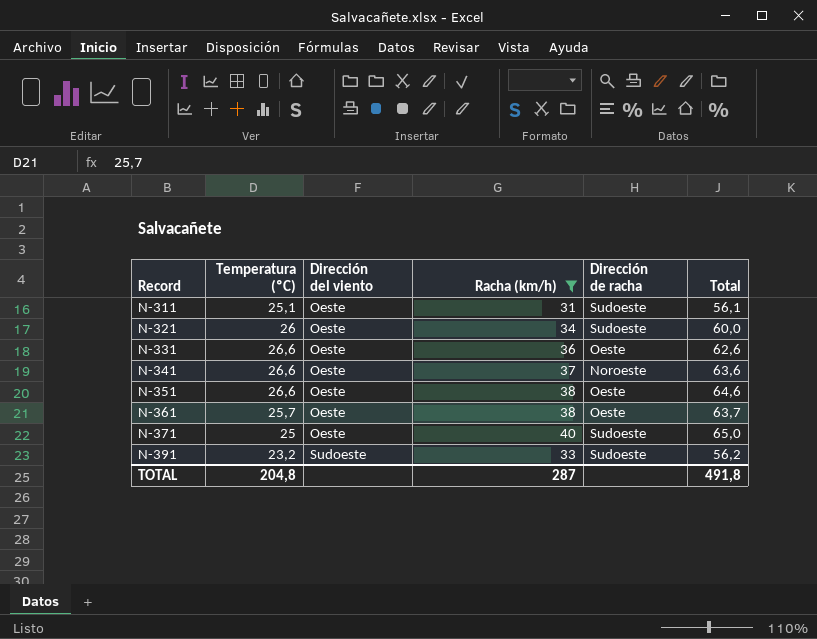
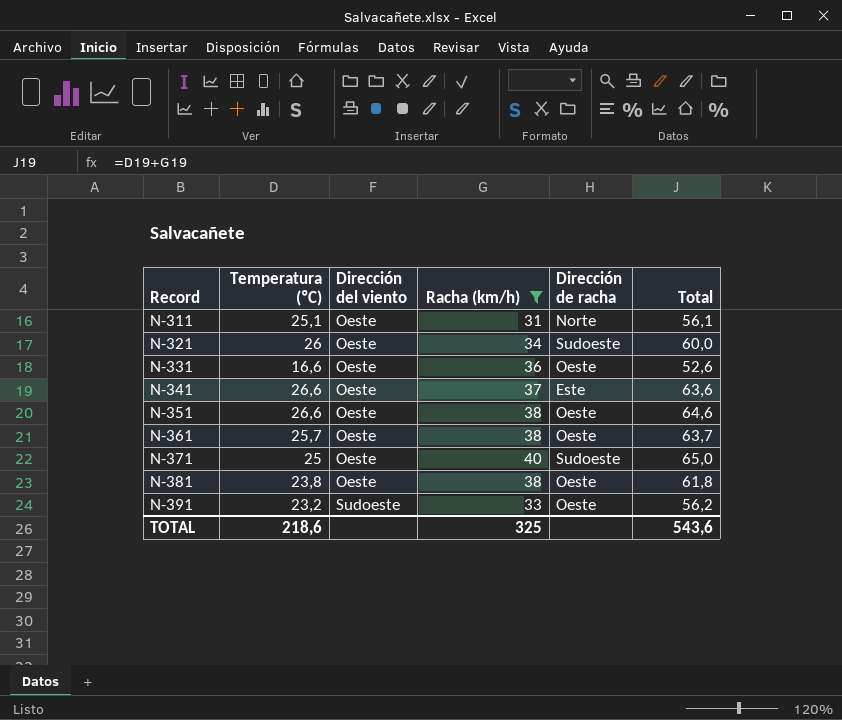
N-311 | Dirección de racha: Sudoeste -> Norte
N-331 | Temperatura (ºC): 26,6 -> 16,6
N-331 | Total: 62,6 -> 52,6
N-341 | Dirección de racha: Noroeste -> Este
row N-381: none -> 23,8 | Oeste | 38 | Oeste | 61,8
N-391 | Dirección de racha: Sudoeste -> Oeste
TOTAL | Temperatura (ºC): 204,8 -> 218,6
TOTAL | Racha (km/h): 287 -> 325
TOTAL | Total: 491,8 -> 543,6

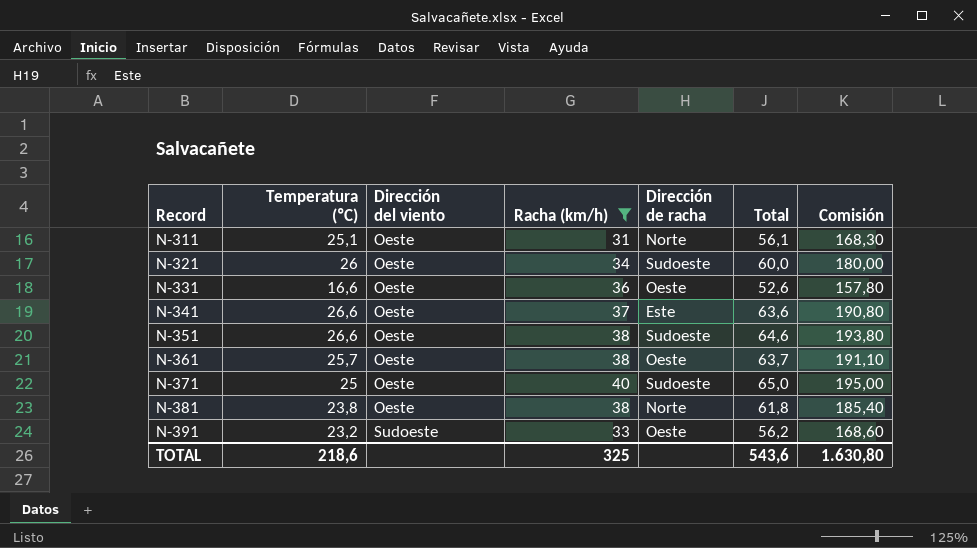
column Comisión | formula: none -> [Total] * 3
N-351 | Dirección de racha: Oeste -> Sudoeste
N-381 | Dirección de racha: Oeste -> Norte

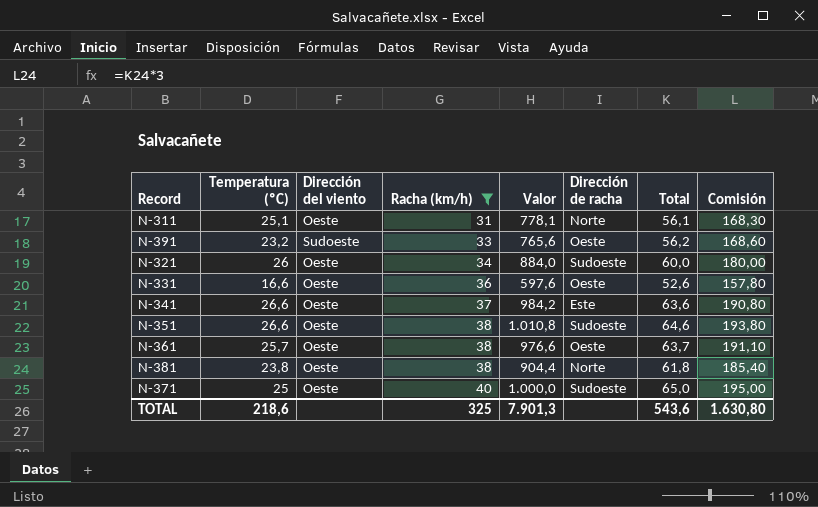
row order: Record ascending -> Racha (km/h) ascending
column Valor | formula: none -> [Temperatura (ºC)] * [Racha (km/h)]

